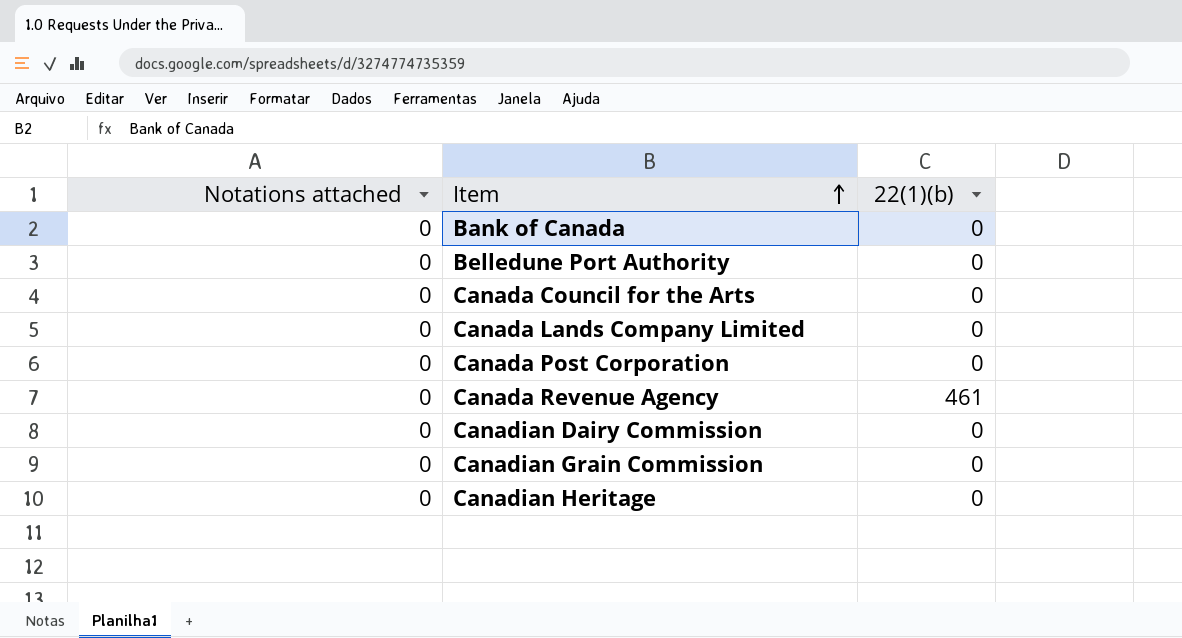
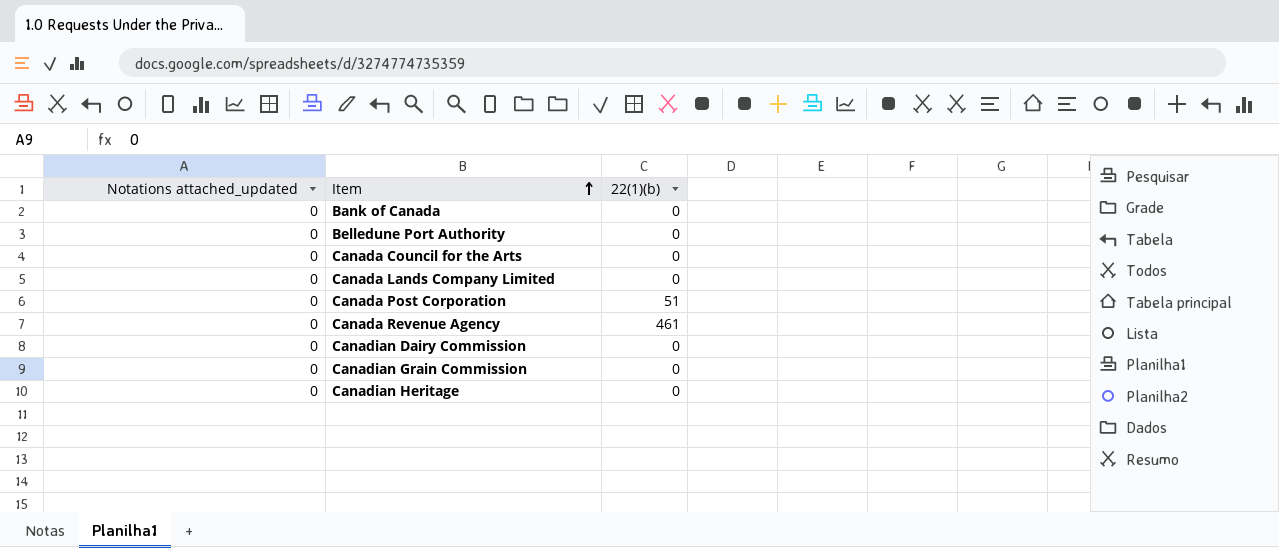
column name: Notations attached -> Notations attached_updated
Canada Post Corporation | 22(1)(b): 0 -> 51

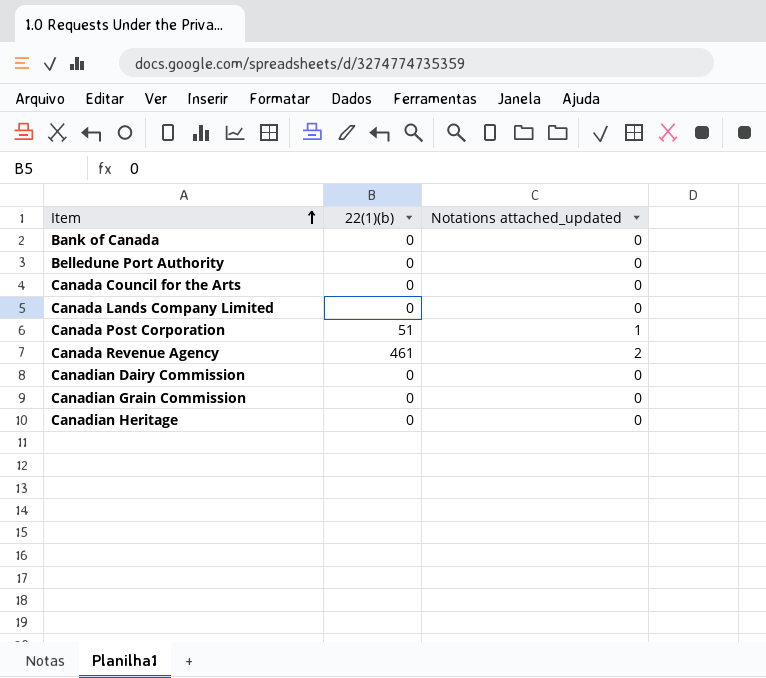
column Notations attached_updated | position: 1 -> 3
Canada Post Corporation | Notations attached_updated: 0 -> 1
Canada Revenue Agency | Notations attached_updated: 0 -> 2

